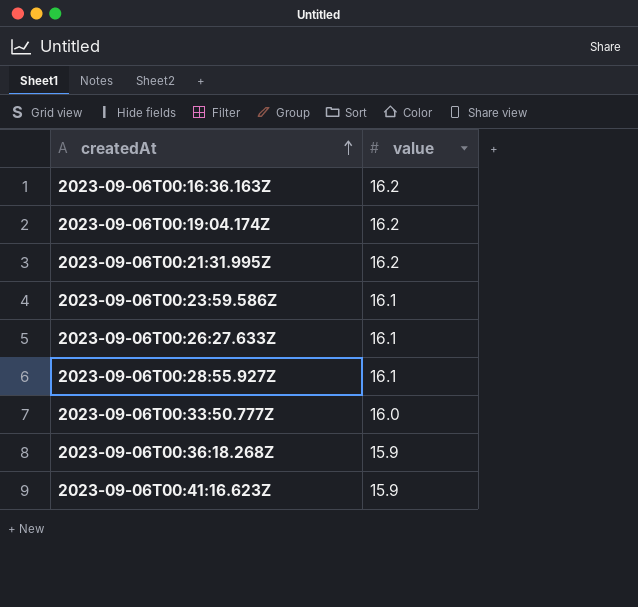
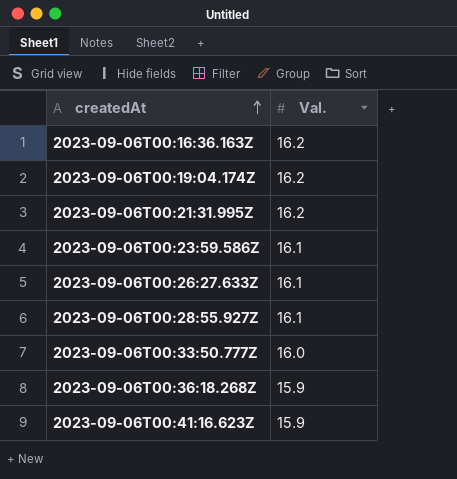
column name: value -> Val.

